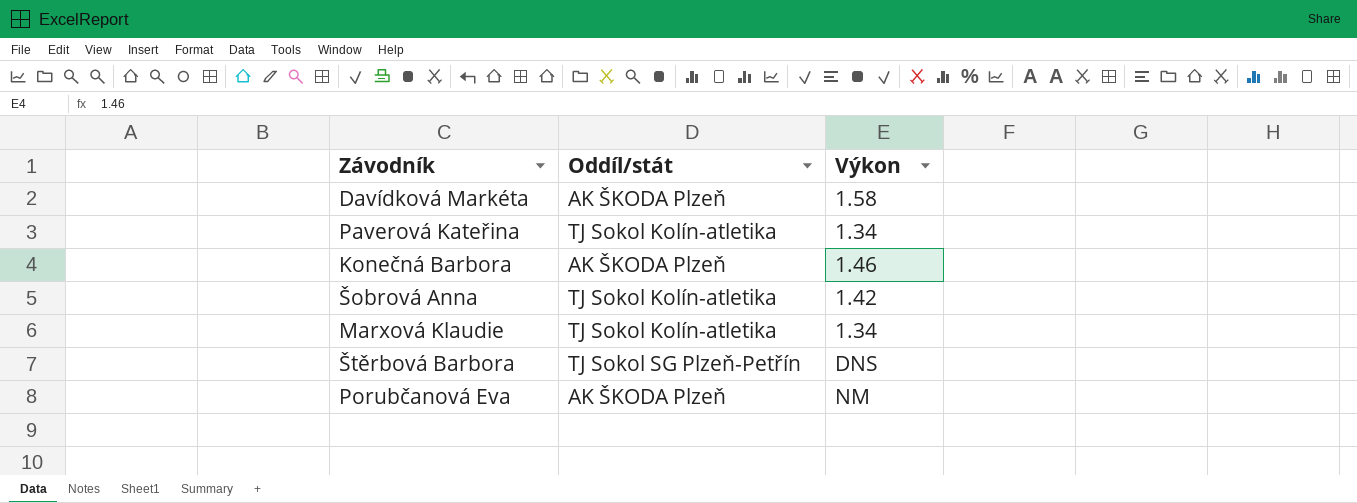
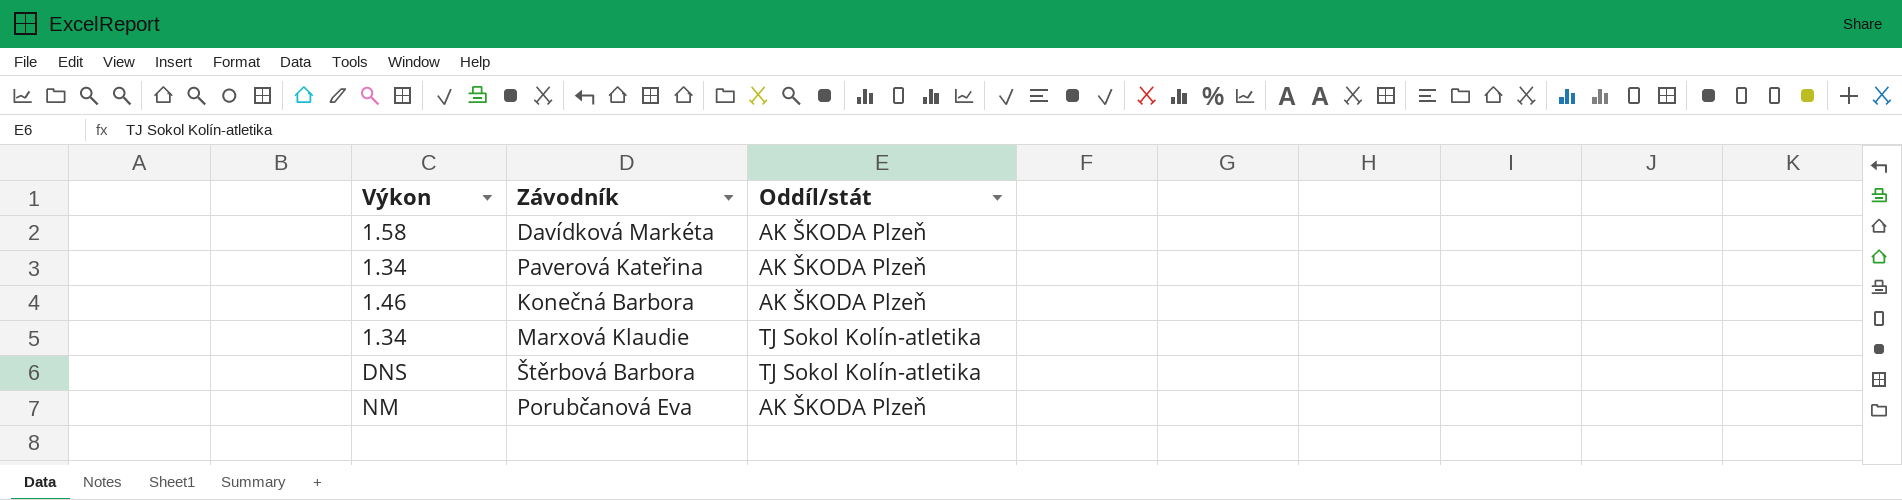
column Výkon | position: 3 -> 1
row Šobrová Anna: TJ Sokol Kolín-atletika | 1.42 -> none
Paverová Kateřina | Oddíl/stát: TJ Sokol Kolín-atletika -> AK ŠKODA Plzeň
Štěrbová Barbora | Oddíl/stát: TJ Sokol SG Plzeň-Petřín -> TJ Sokol Kolín-atletika

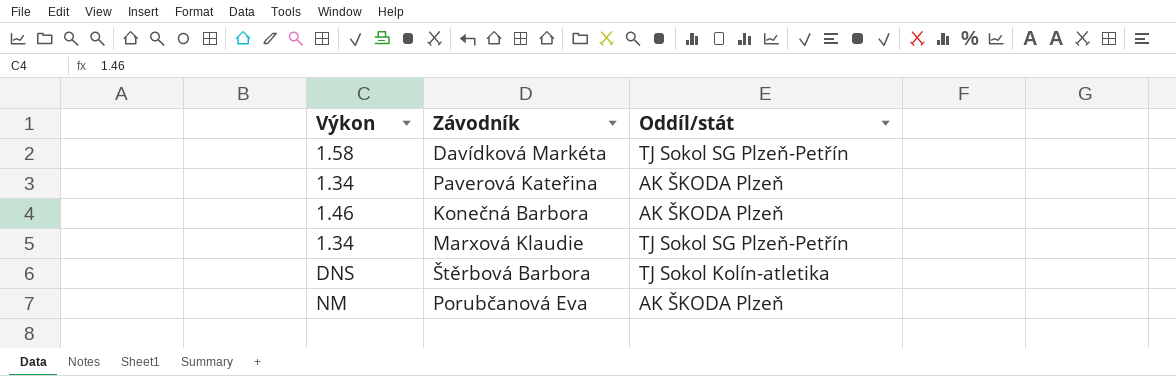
Davídková Markéta | Oddíl/stát: AK ŠKODA Plzeň -> TJ Sokol SG Plzeň-Petřín
Marxová Klaudie | Oddíl/stát: TJ Sokol Kolín-atletika -> TJ Sokol SG Plzeň-Petřín

